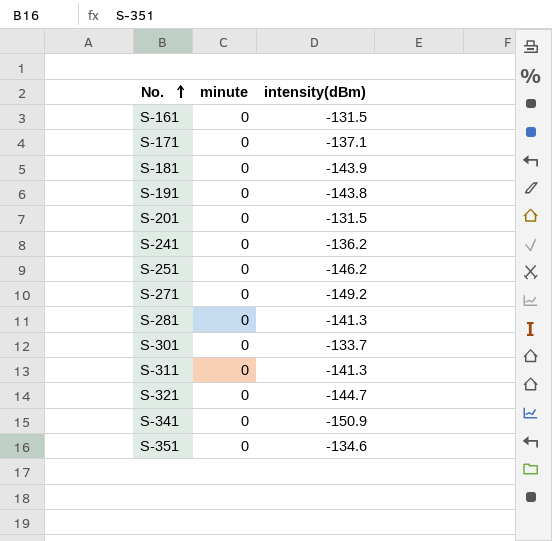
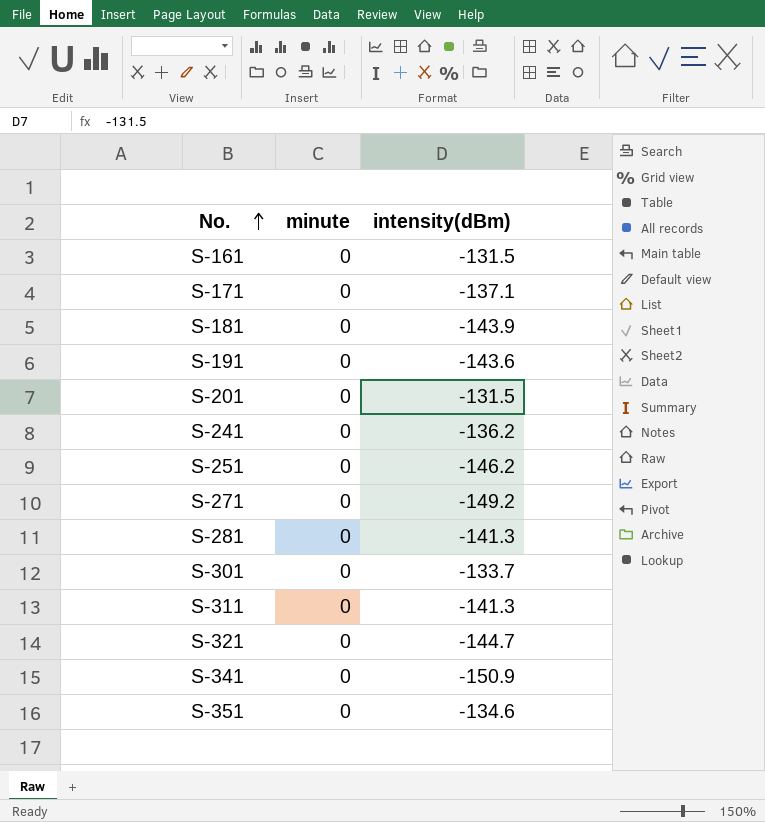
S-191 | intensity(dBm): -143.8 -> -143.6

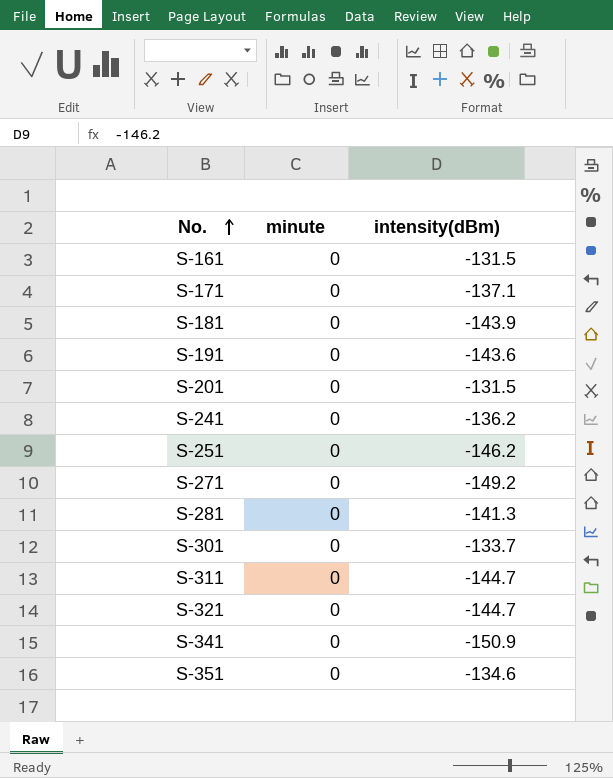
S-311 | intensity(dBm): -141.3 -> -144.7

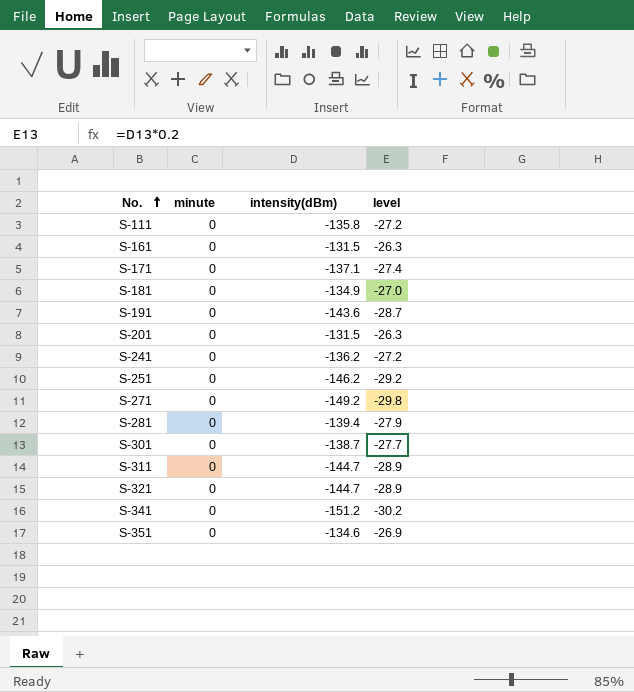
column level | formula: none -> [intensity(dBm)] * 0.2
row S-111: none -> 0 | -135.8 | -27.2
S-181 | intensity(dBm): -143.9 -> -134.9
S-281 | intensity(dBm): -141.3 -> -139.4
S-301 | intensity(dBm): -133.7 -> -138.7
S-341 | intensity(dBm): -150.9 -> -151.2

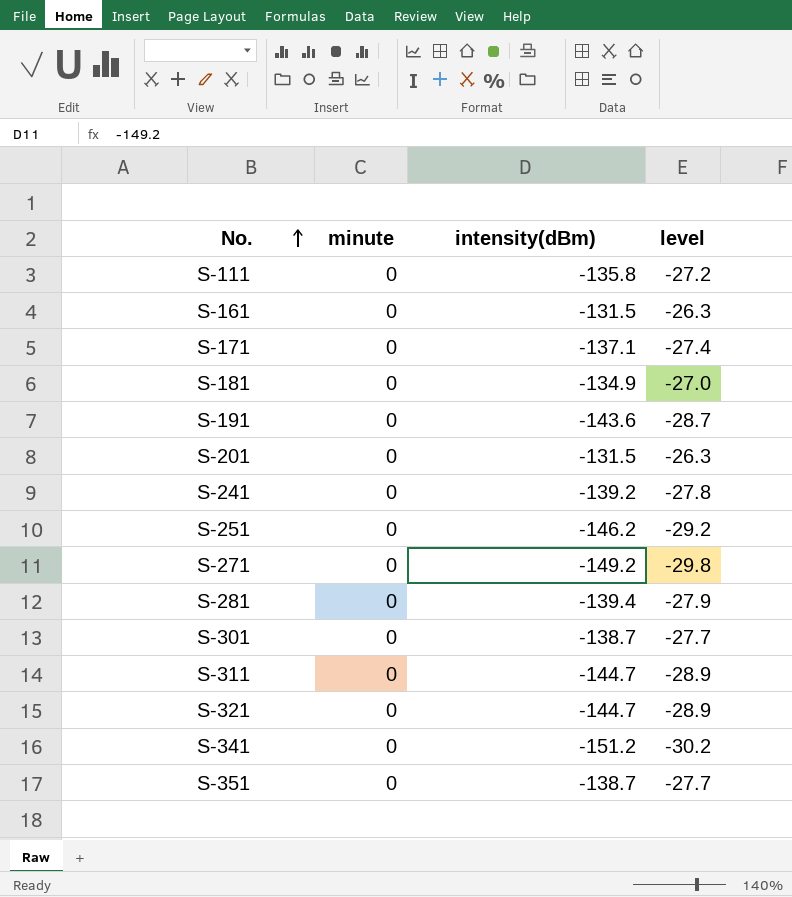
S-241 | intensity(dBm): -136.2 -> -139.2
S-241 | level: -27.2 -> -27.8
S-351 | intensity(dBm): -134.6 -> -138.7
S-351 | level: -26.9 -> -27.7

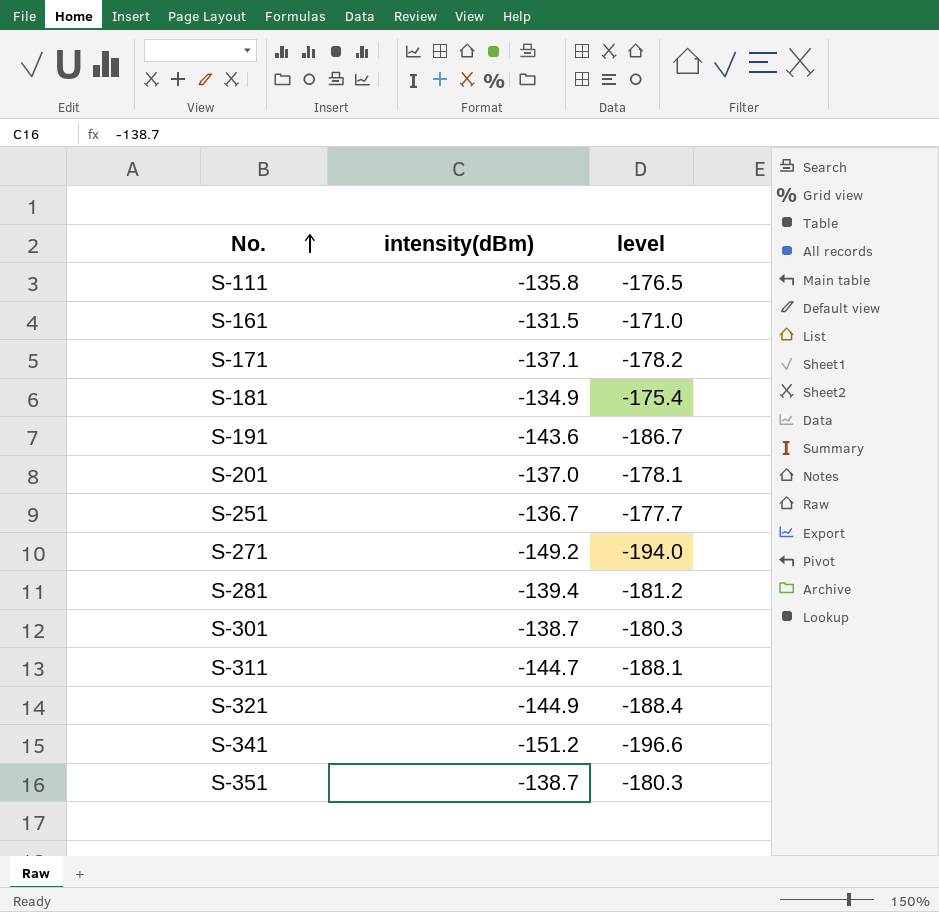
column minute | position: 2 -> none
column level | formula: [intensity(dBm)] * 0.2 -> [intensity(dBm)] * 1.3
row S-241: 0 | -139.2 | -27.8 -> none
S-201 | intensity(dBm): -131.5 -> -137.0
S-251 | intensity(dBm): -146.2 -> -136.7
S-321 | intensity(dBm): -144.7 -> -144.9

